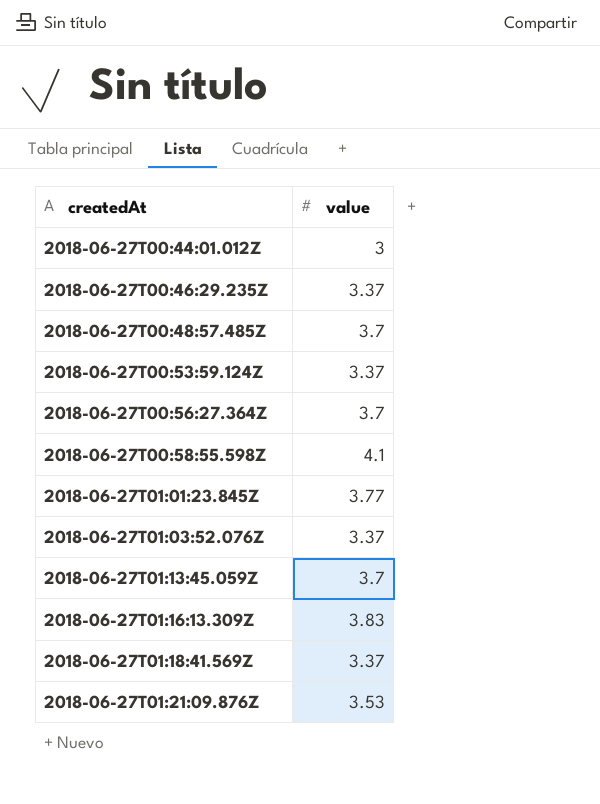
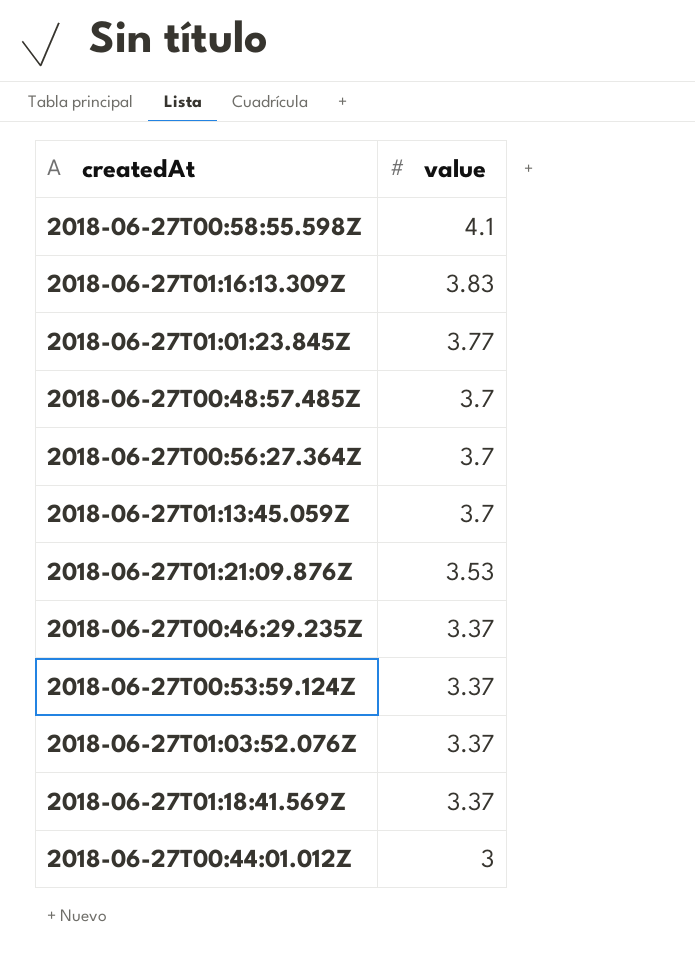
row order: createdAt ascending -> value descending

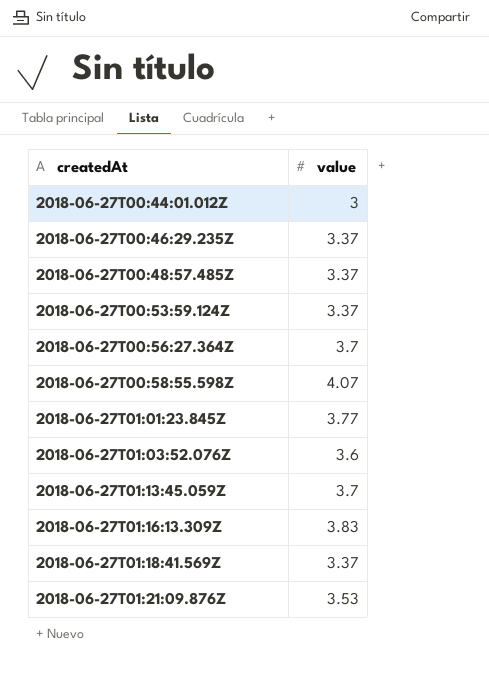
row order: value descending -> createdAt ascending
2018-06-27T00:48:57.485Z | value: 3.7 -> 3.37
2018-06-27T00:58:55.598Z | value: 4.1 -> 4.07
2018-06-27T01:03:52.076Z | value: 3.37 -> 3.6

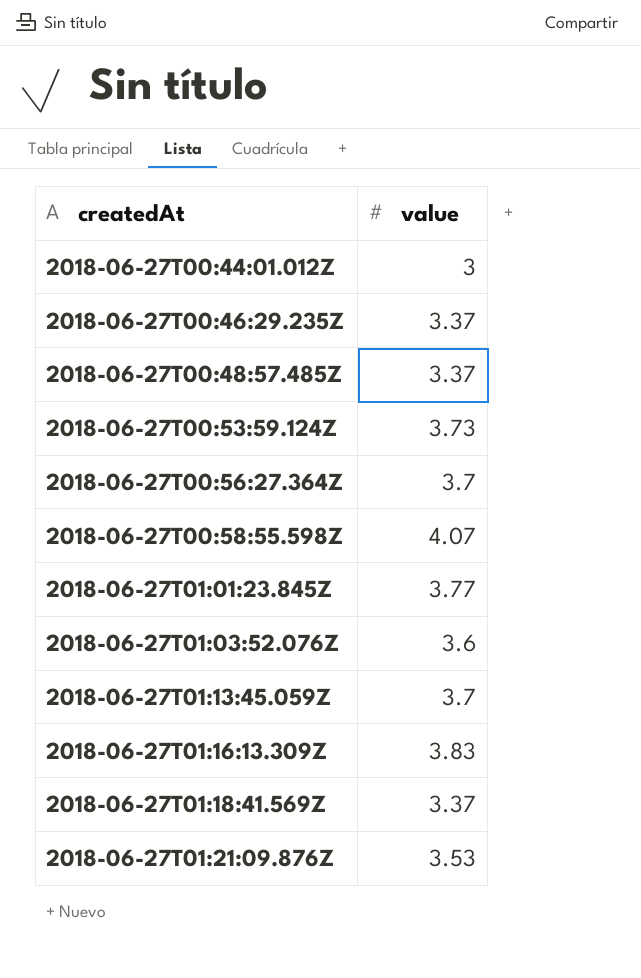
2018-06-27T00:53:59.124Z | value: 3.37 -> 3.73

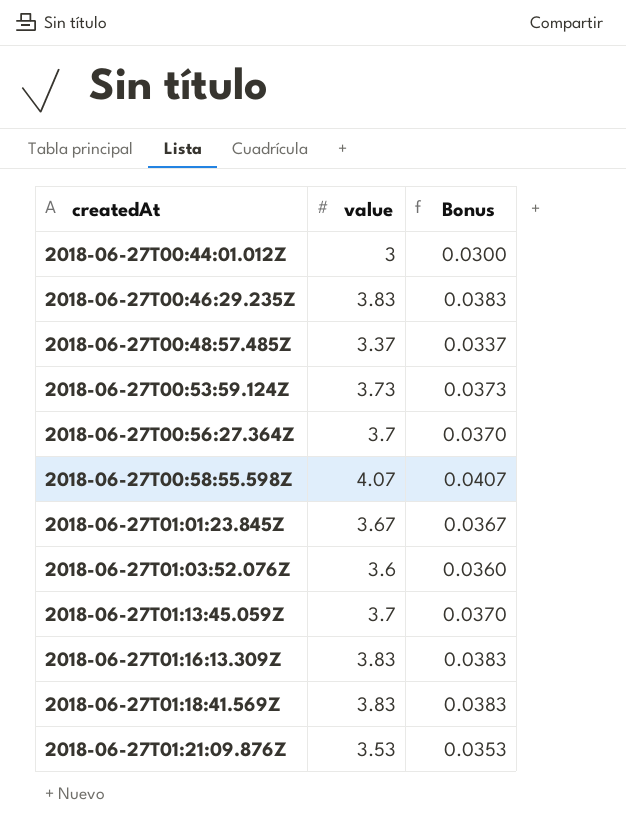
column Bonus | formula: none -> [value] * 0.01
2018-06-27T00:46:29.235Z | value: 3.37 -> 3.83
2018-06-27T01:01:23.845Z | value: 3.77 -> 3.67
2018-06-27T01:18:41.569Z | value: 3.37 -> 3.83

